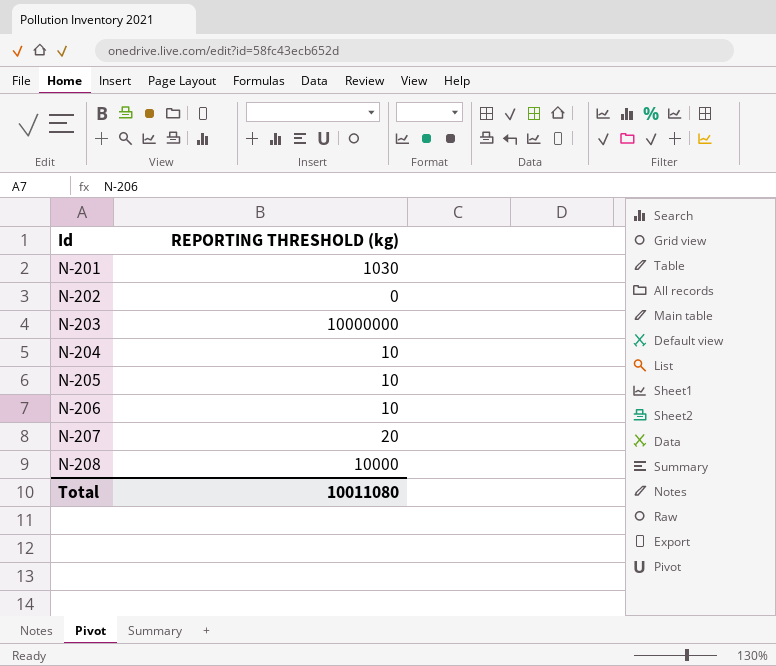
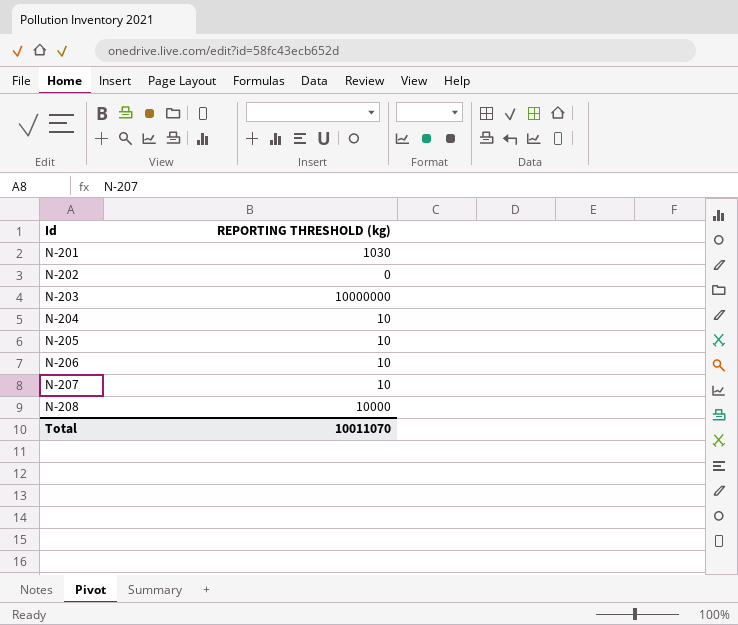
N-207 | REPORTING THRESHOLD (kg): 20 -> 10
Total | REPORTING THRESHOLD (kg): 10011080 -> 10011070

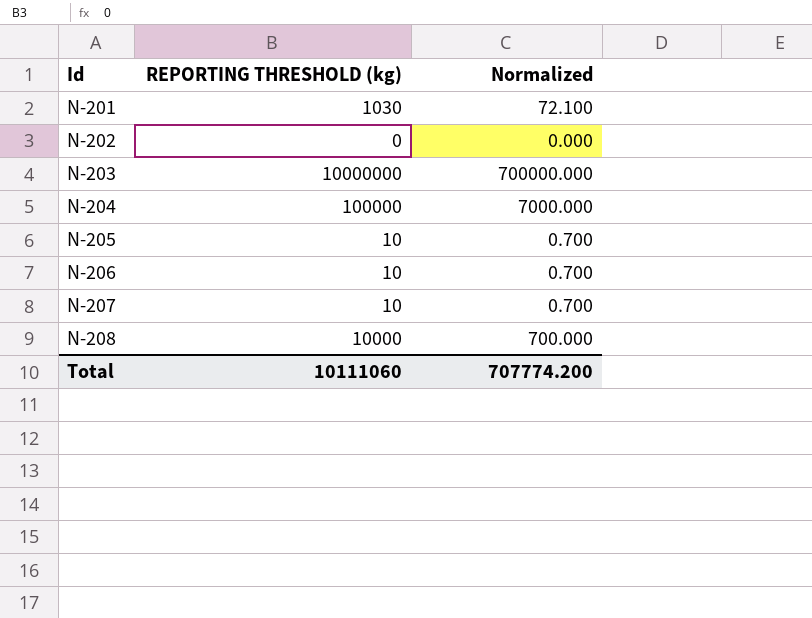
column Normalized | formula: none -> [REPORTING THRESHOLD (kg)] * 0.07
N-204 | REPORTING THRESHOLD (kg): 10 -> 100000
Total | REPORTING THRESHOLD (kg): 10011070 -> 10111060

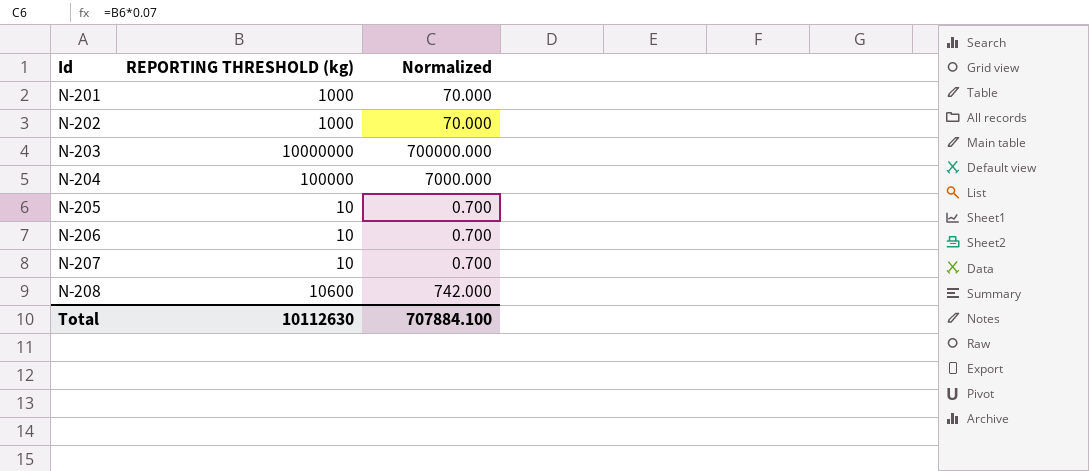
N-201 | REPORTING THRESHOLD (kg): 1030 -> 1000
N-201 | Normalized: 72.100 -> 70.000
N-202 | REPORTING THRESHOLD (kg): 0 -> 1000
N-202 | Normalized: 0.000 -> 70.000
N-208 | REPORTING THRESHOLD (kg): 10000 -> 10600
N-208 | Normalized: 700.000 -> 742.000
Total | REPORTING THRESHOLD (kg): 10111060 -> 10112630
Total | Normalized: 707774.200 -> 707884.100

